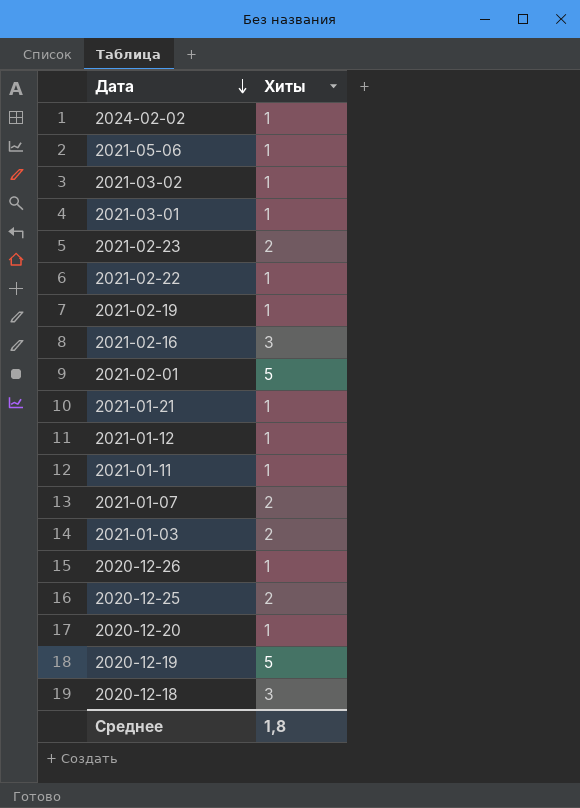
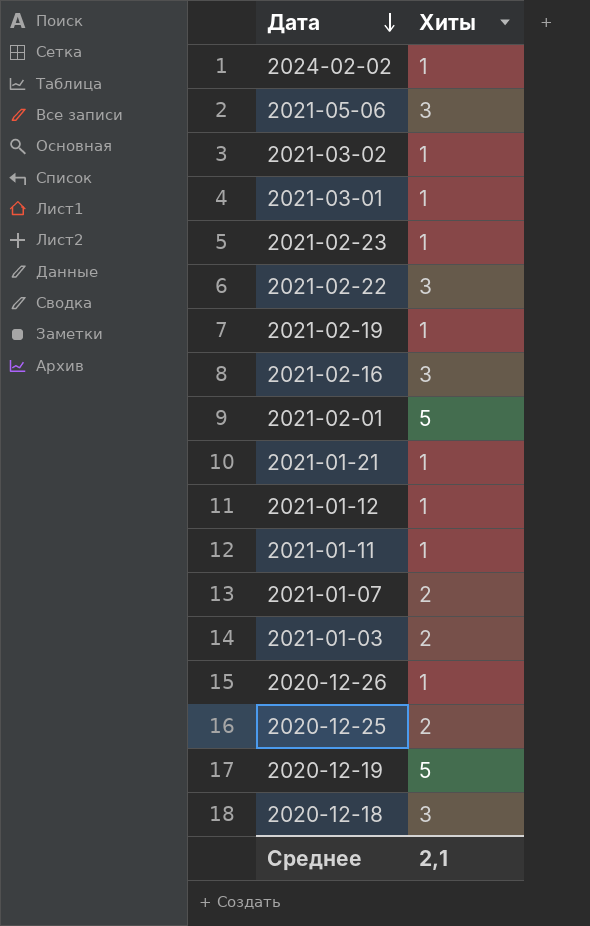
row 2020-12-20: 1 -> none
2021-05-06 | Хиты: 1 -> 3
2021-02-23 | Хиты: 2 -> 1
2021-02-22 | Хиты: 1 -> 3
Среднее | Хиты: 1,8 -> 2,1

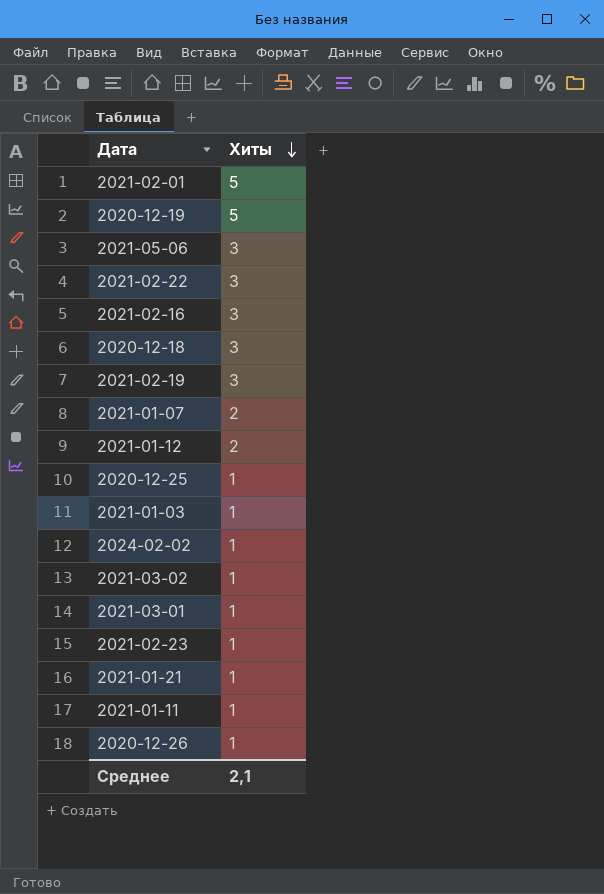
row order: Дата descending -> Хиты descending
2021-02-19 | Хиты: 1 -> 3
2021-01-12 | Хиты: 1 -> 2
2020-12-25 | Хиты: 2 -> 1
2021-01-03 | Хиты: 2 -> 1

